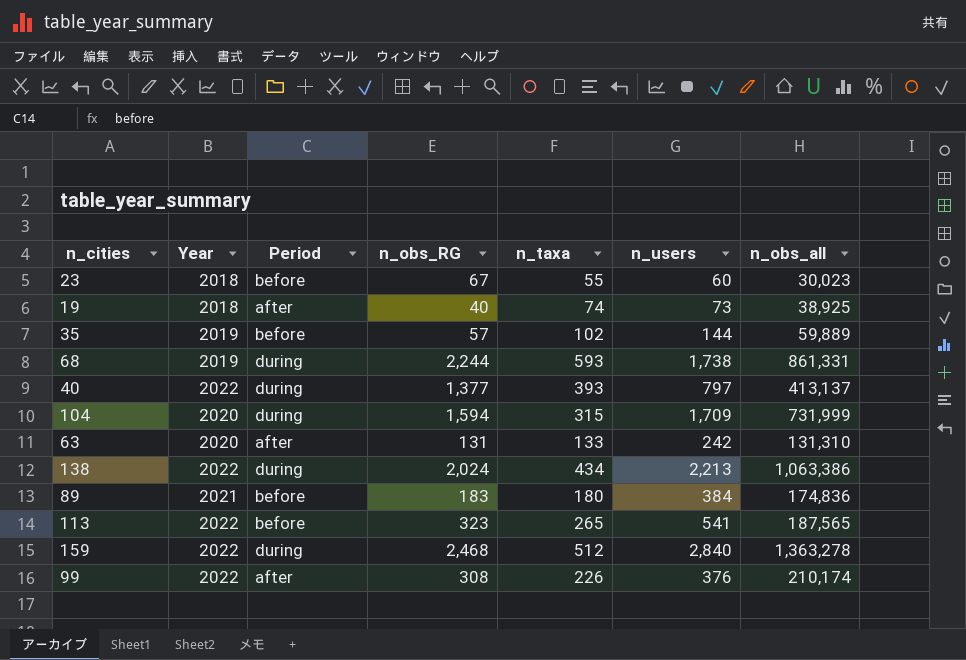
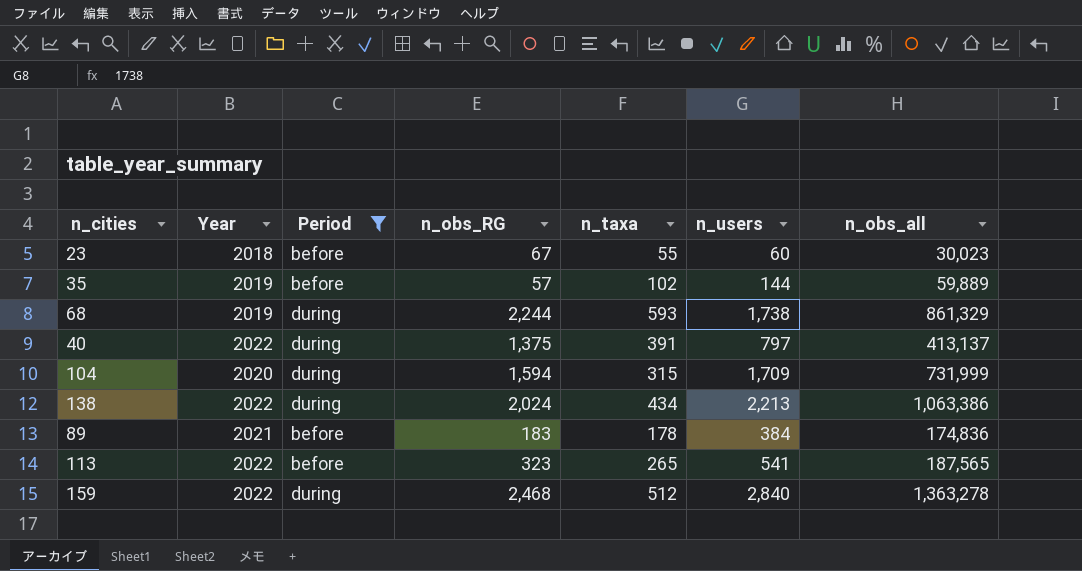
filter: none -> Period != after
68 | n_obs_all: 861,331 -> 861,329
40 | n_obs_RG: 1,377 -> 1,375
40 | n_taxa: 393 -> 391
89 | n_taxa: 180 -> 178

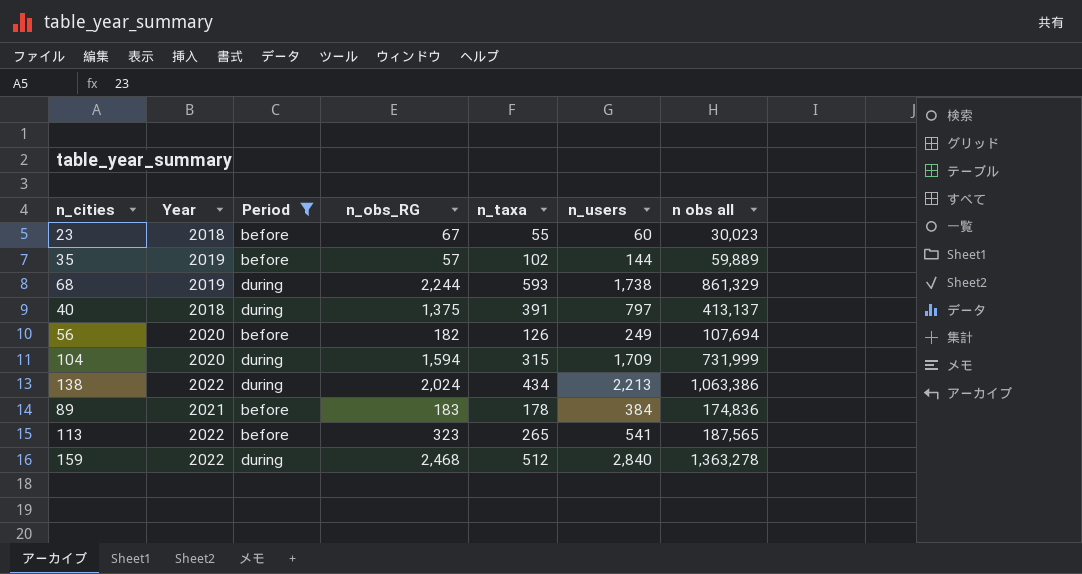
column name: n_obs_all -> n obs all
40 | Year: 2022 -> 2018
row 56: none -> 2020 | before | 182 | 126 | 249 | 107,694

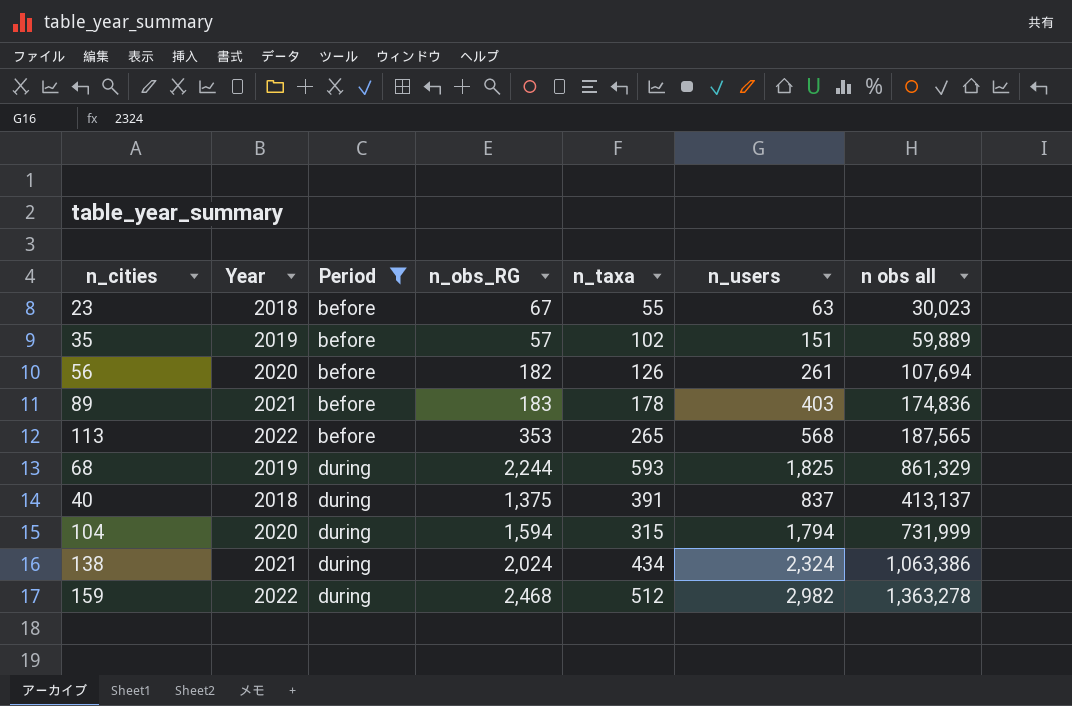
row order: none -> Period ascending
23 | n_users: 60 -> 63
35 | n_users: 144 -> 151
56 | n_users: 249 -> 261
89 | n_users: 384 -> 403
113 | n_obs_RG: 323 -> 353
113 | n_users: 541 -> 568
68 | n_users: 1,738 -> 1,825
40 | n_users: 797 -> 837
104 | n_users: 1,709 -> 1,794
138 | Year: 2022 -> 2021
138 | n_users: 2,213 -> 2,324
159 | n_users: 2,840 -> 2,982

